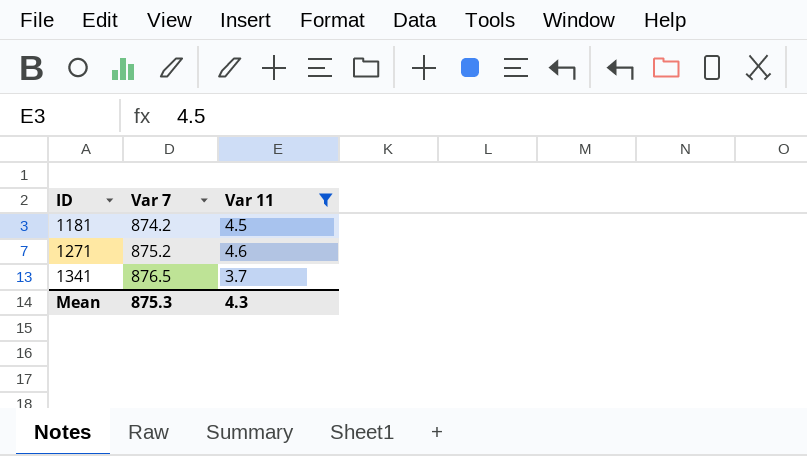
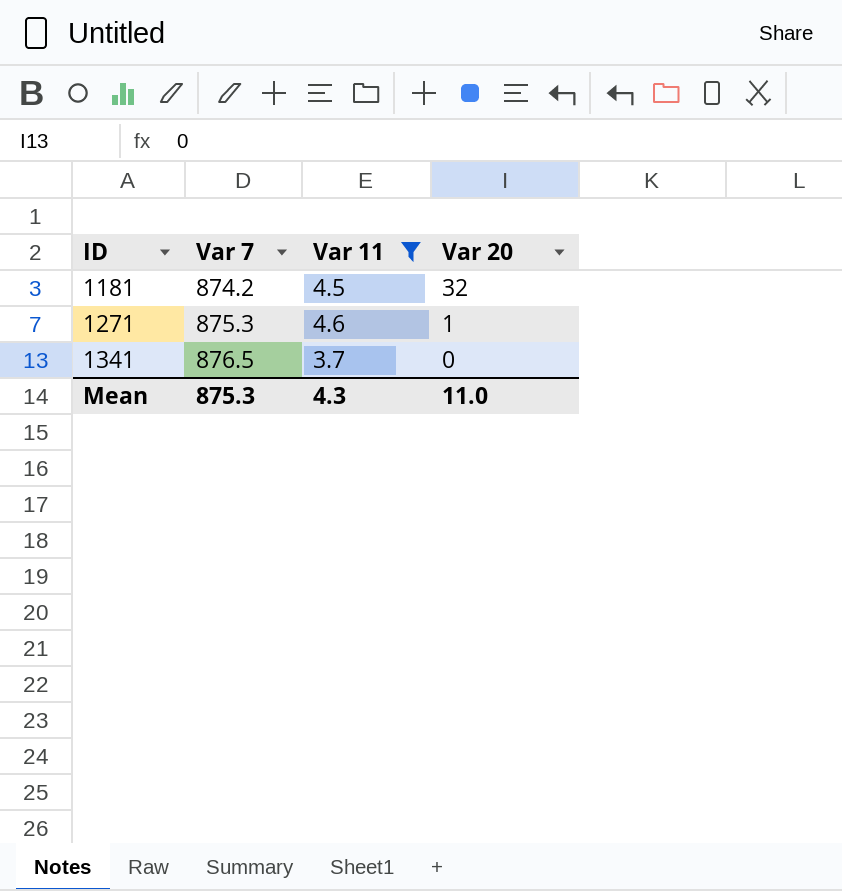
column Var 20 | position: none -> 4
1271 | Var 7: 875.2 -> 875.3

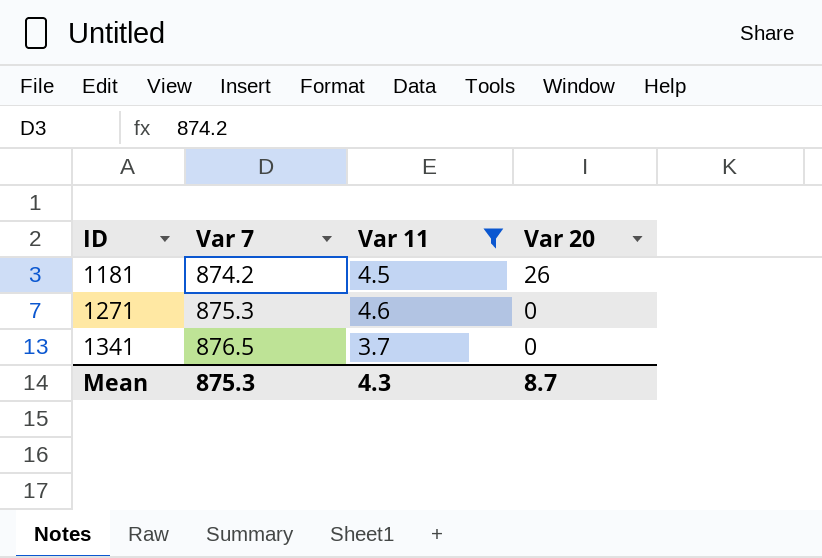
1181 | Var 20: 32 -> 26
1271 | Var 20: 1 -> 0
Mean | Var 20: 11.0 -> 8.7

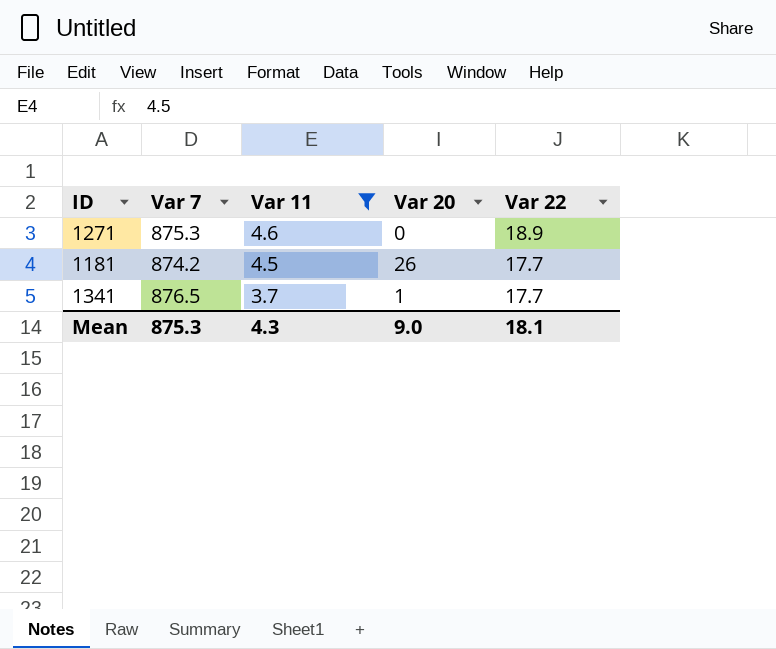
row order: ID ascending -> Var 11 descending
column Var 22 | position: none -> 5
1341 | Var 20: 0 -> 1
Mean | Var 20: 8.7 -> 9.0

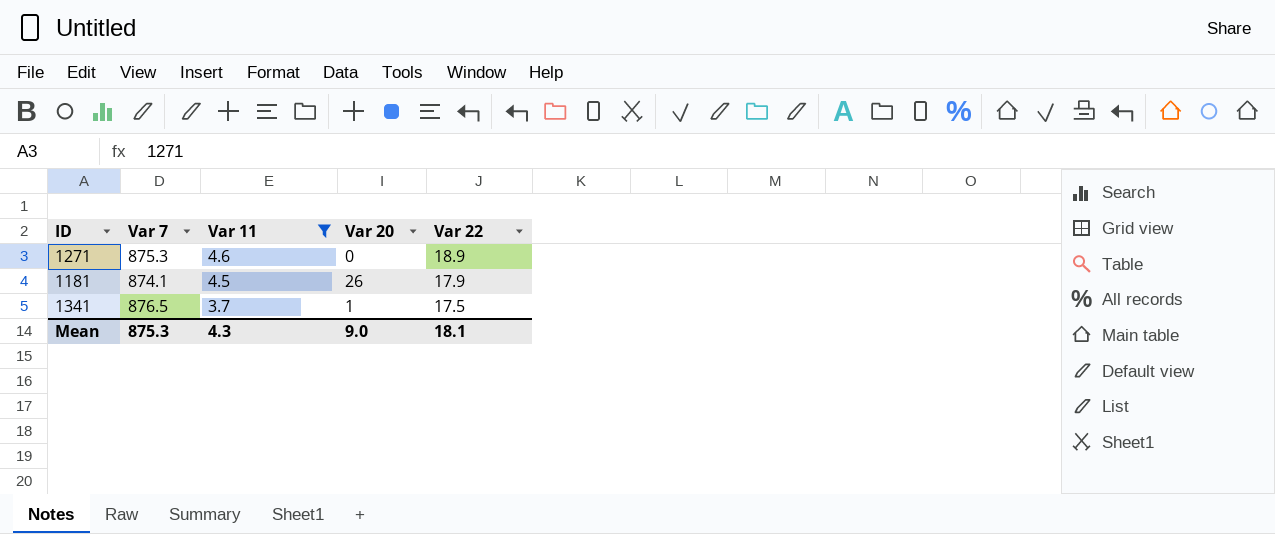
1181 | Var 7: 874.2 -> 874.1
1181 | Var 22: 17.7 -> 17.9
1341 | Var 22: 17.7 -> 17.5

